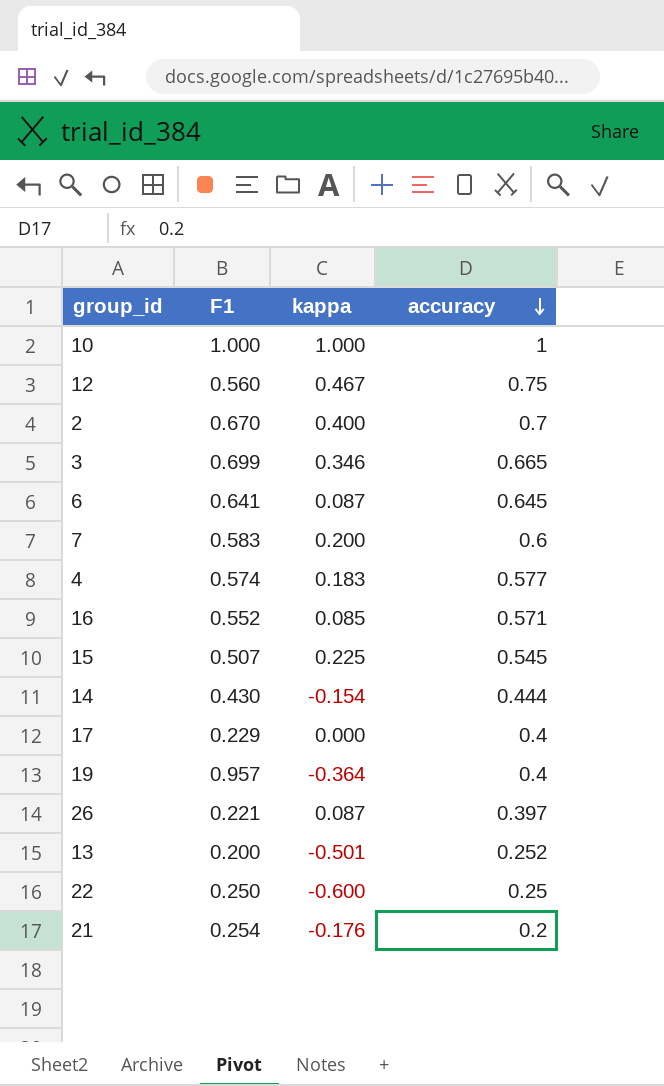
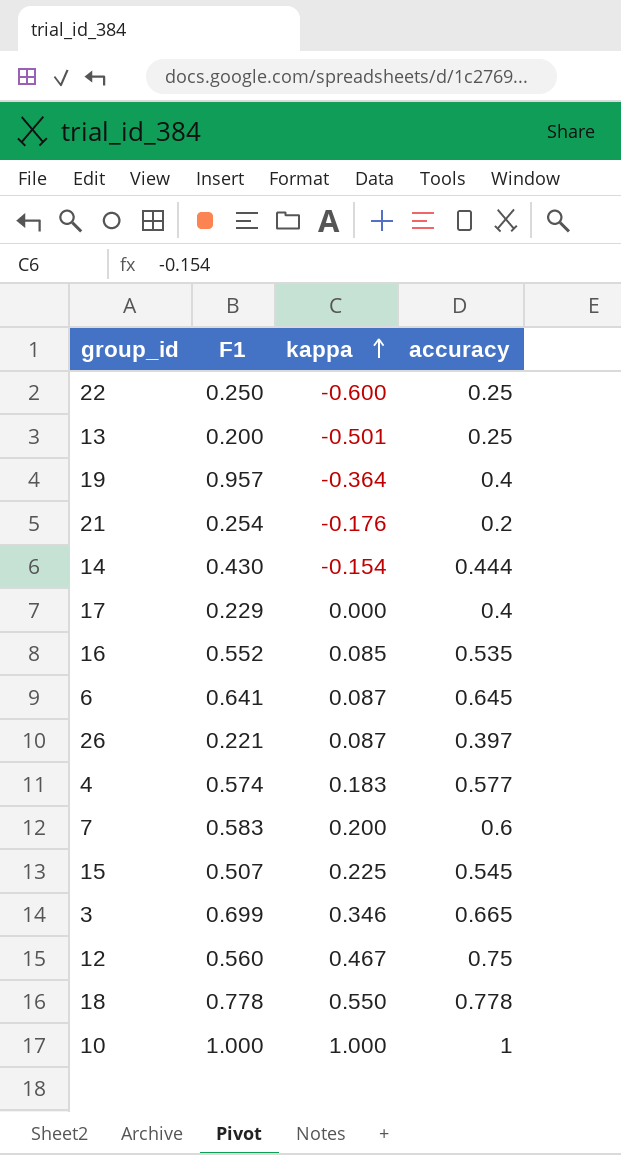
row order: accuracy descending -> kappa ascending
row 2: 0.670 | 0.400 | 0.7 -> none
13 | accuracy: 0.252 -> 0.25
16 | accuracy: 0.571 -> 0.535
row 18: none -> 0.778 | 0.550 | 0.778

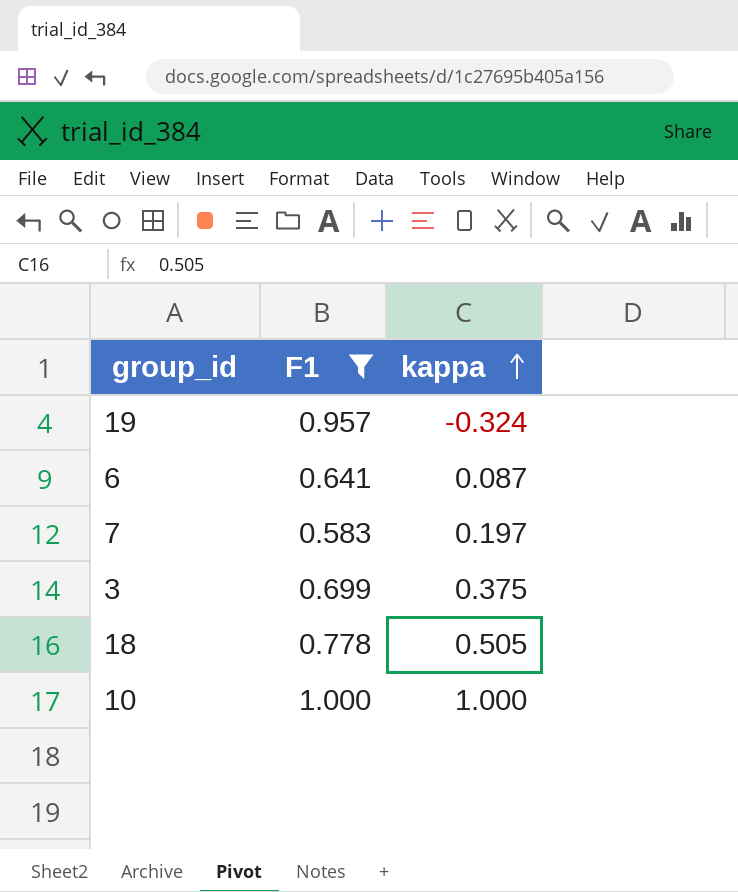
filter: none -> F1 >= 0.583
column accuracy | position: 4 -> none
19 | kappa: -0.364 -> -0.324
7 | kappa: 0.200 -> 0.197
3 | kappa: 0.346 -> 0.375
18 | kappa: 0.550 -> 0.505

